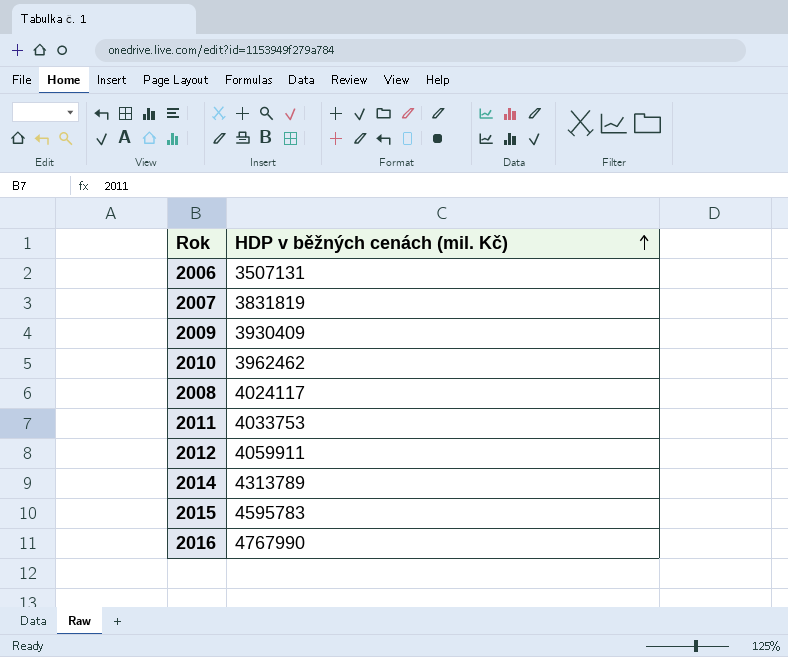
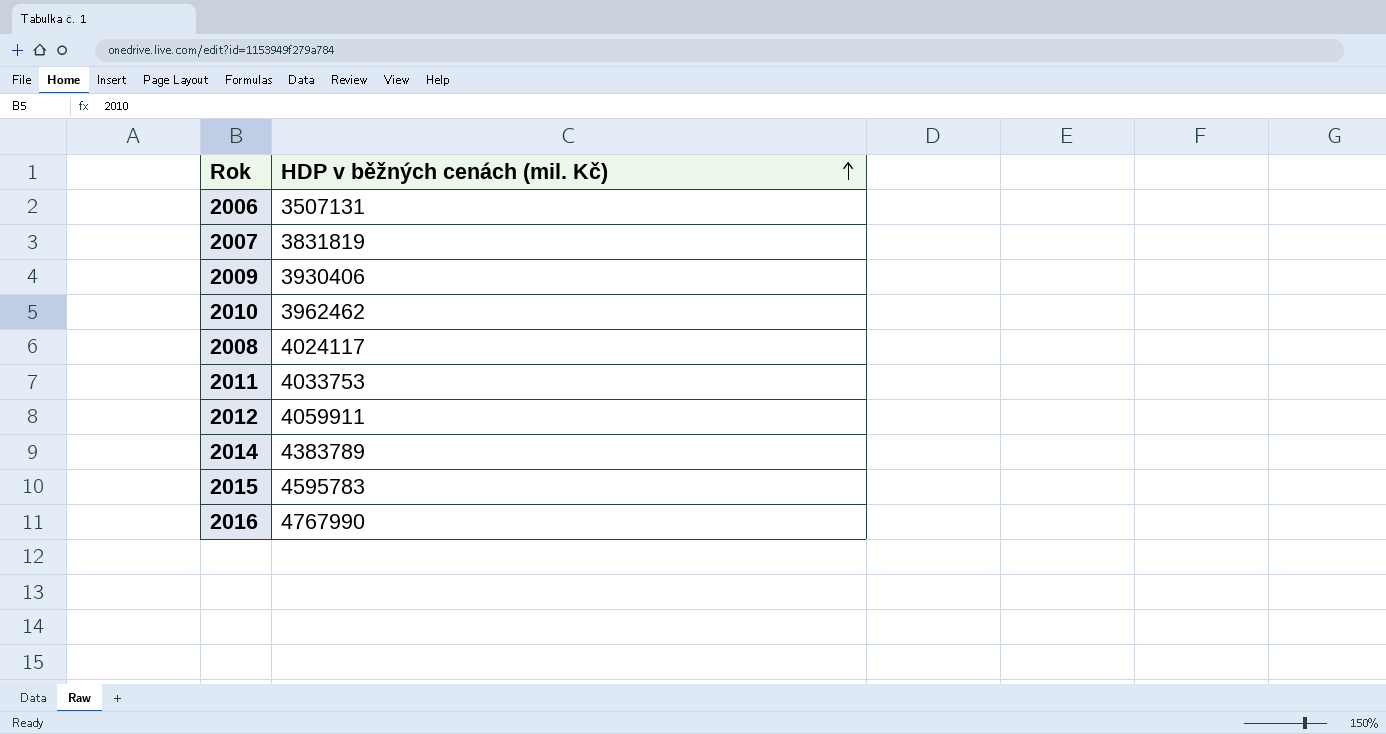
2009 | HDP v běžných cenách (mil. Kč): 3930409 -> 3930406
2014 | HDP v běžných cenách (mil. Kč): 4313789 -> 4383789

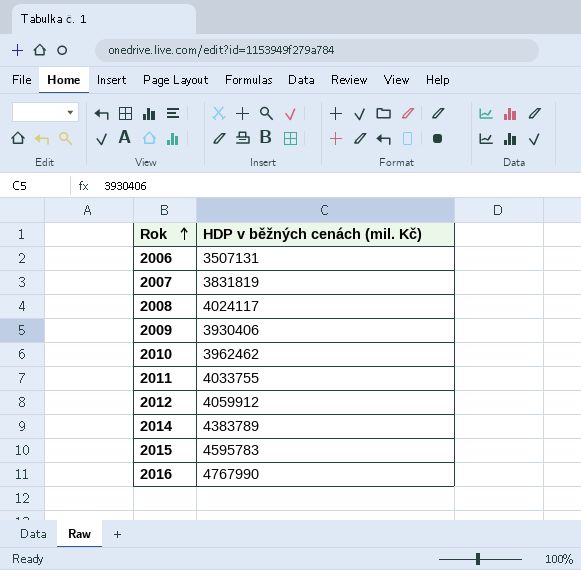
row order: HDP v běžných cenách (mil. Kč) ascending -> Rok ascending
2011 | HDP v běžných cenách (mil. Kč): 4033753 -> 4033755
2012 | HDP v běžných cenách (mil. Kč): 4059911 -> 4059912

